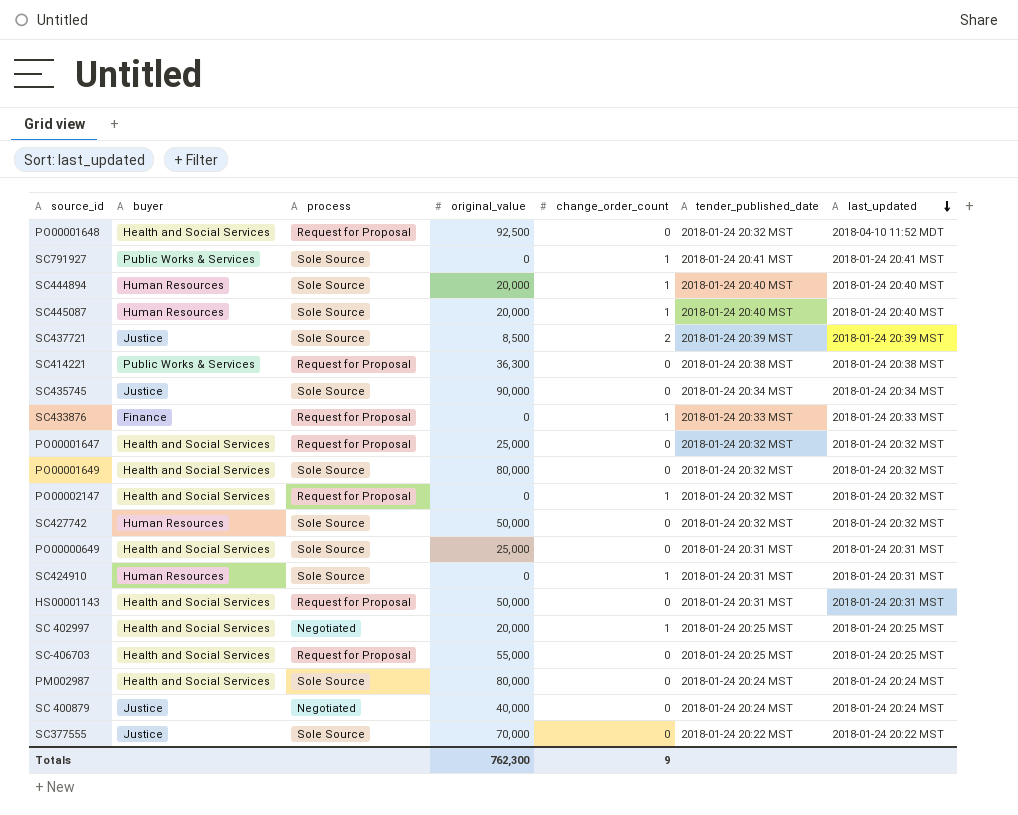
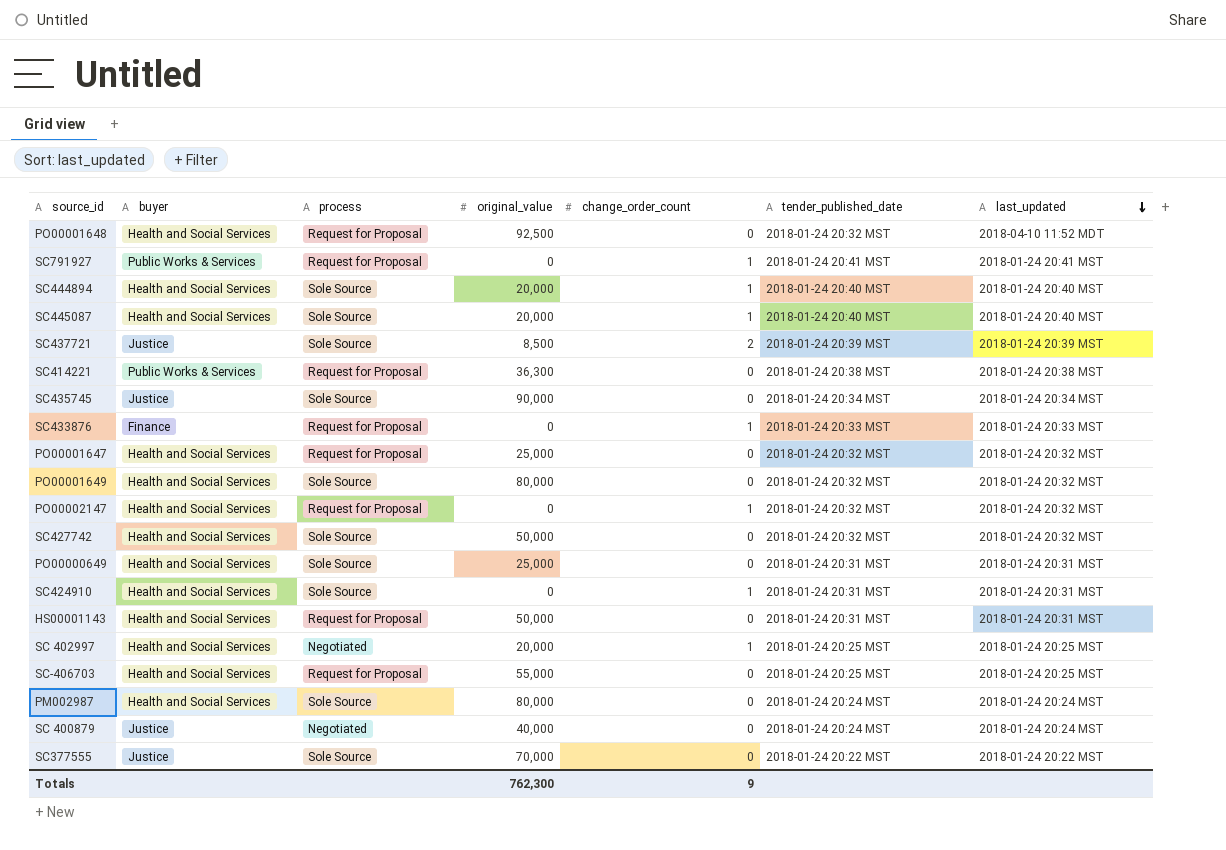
SC791927 | process: Sole Source -> Request for Proposal
SC444894 | buyer: Human Resources -> Health and Social Services
SC445087 | buyer: Human Resources -> Health and Social Services
SC427742 | buyer: Human Resources -> Health and Social Services
SC424910 | buyer: Human Resources -> Health and Social Services

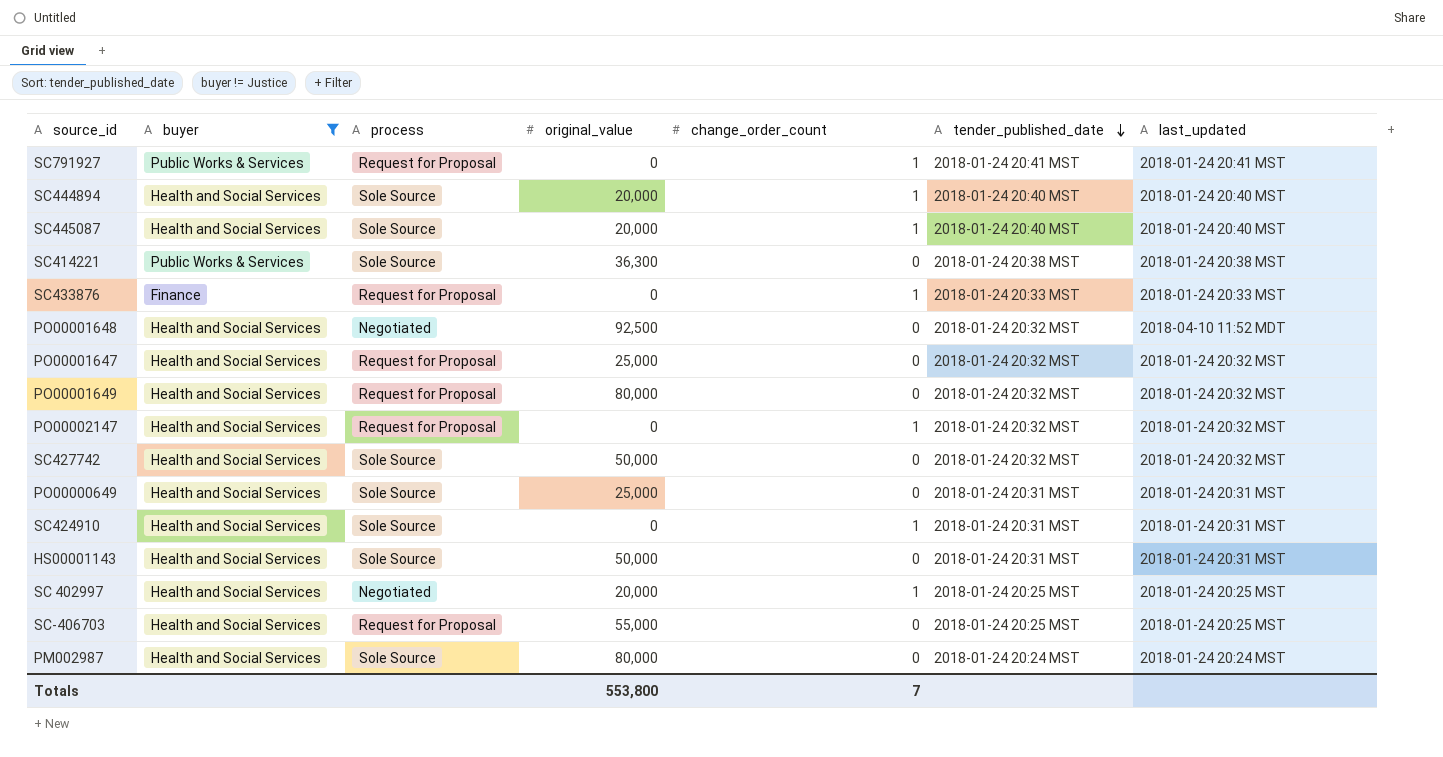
filter: none -> buyer != Justice
row order: last_updated descending -> tender_published_date descending
SC414221 | process: Request for Proposal -> Sole Source
PO00001648 | process: Request for Proposal -> Negotiated
PO00001649 | process: Sole Source -> Request for Proposal
HS00001143 | process: Request for Proposal -> Sole Source
Totals | original_value: 762,300 -> 553,800
Totals | change_order_count: 9 -> 7

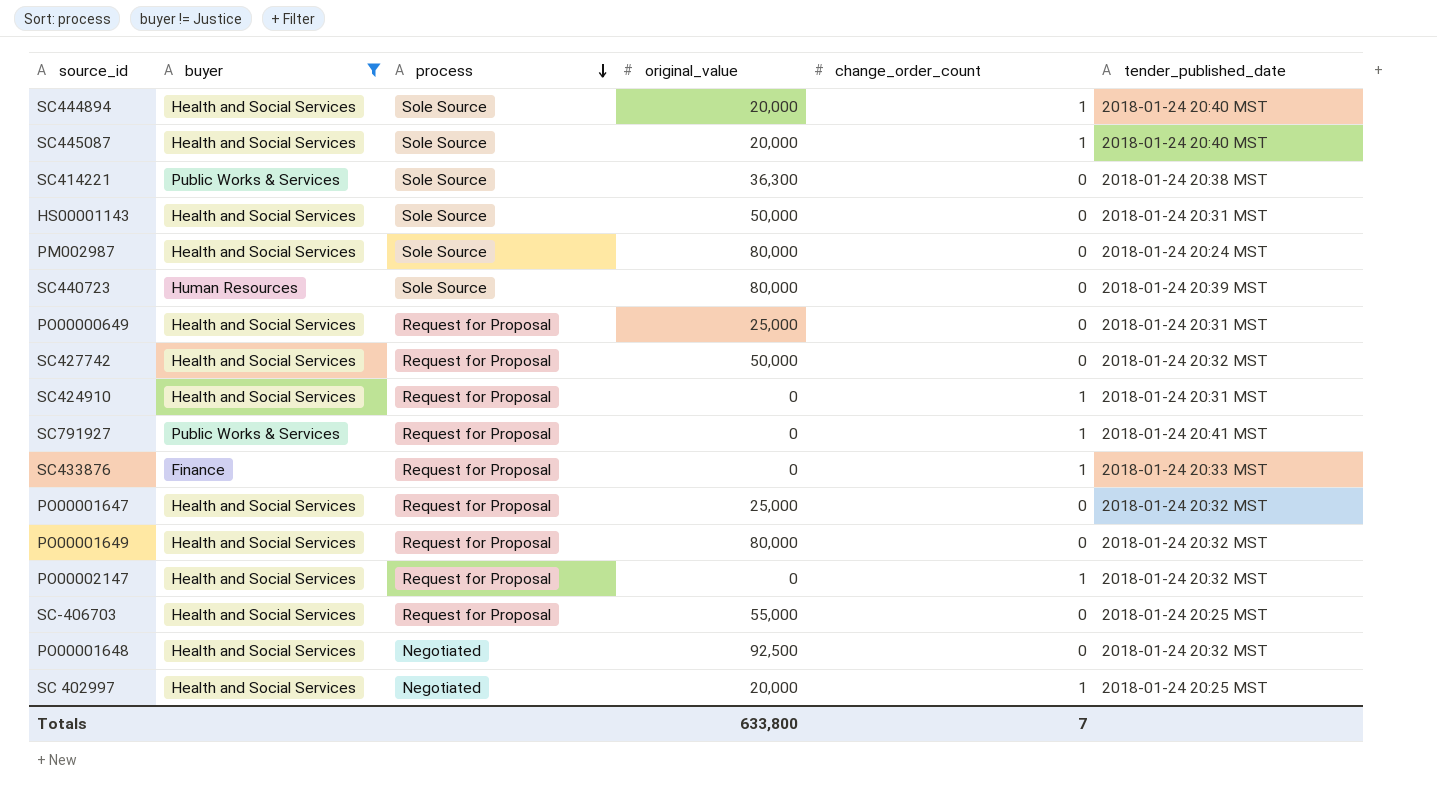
row order: tender_published_date descending -> process descending
column last_updated | position: 7 -> none
row SC440723: none -> Human Resources | Sole Source | 80,000 | 0 | 2018-01-24 20:39 MST
PO00000649 | process: Sole Source -> Request for Proposal
SC427742 | process: Sole Source -> Request for Proposal
SC424910 | process: Sole Source -> Request for Proposal
Totals | original_value: 553,800 -> 633,800

